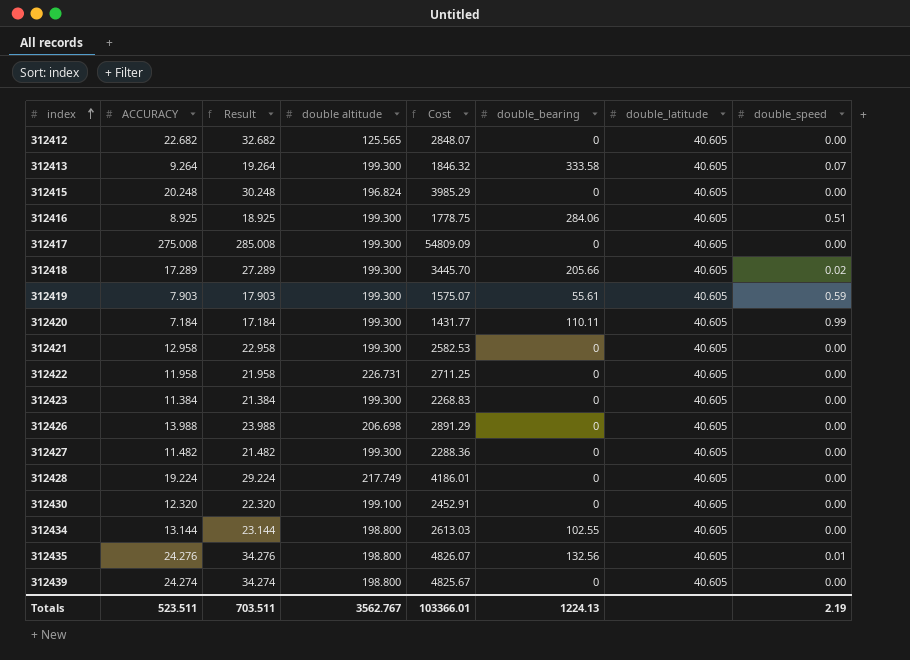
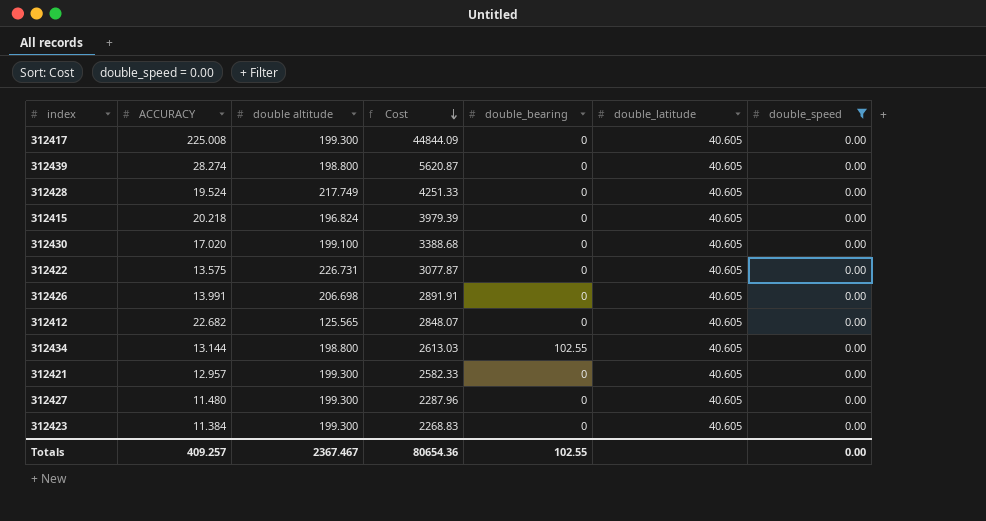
filter: none -> double_speed = 0.00
row order: index ascending -> Cost descending
column Result | formula: [ACCURACY] + 10 -> none
312417 | ACCURACY: 275.008 -> 225.008
312417 | Cost: 54809.09 -> 44844.09
312439 | ACCURACY: 24.274 -> 28.274
312439 | Cost: 4825.67 -> 5620.87
312428 | ACCURACY: 19.224 -> 19.524
312428 | Cost: 4186.01 -> 4251.33
312415 | ACCURACY: 20.248 -> 20.218
312415 | Cost: 3985.29 -> 3979.39
312430 | ACCURACY: 12.320 -> 17.020
312430 | Cost: 2452.91 -> 3388.68
312422 | ACCURACY: 11.958 -> 13.575
312422 | Cost: 2711.25 -> 3077.87
312426 | ACCURACY: 13.988 -> 13.991
312426 | Cost: 2891.29 -> 2891.91
312421 | ACCURACY: 12.958 -> 12.957
312421 | Cost: 2582.53 -> 2582.33
312427 | ACCURACY: 11.482 -> 11.480
312427 | Cost: 2288.36 -> 2287.96
Totals | ACCURACY: 523.511 -> 409.257
Totals | double altitude: 3562.767 -> 2367.467
Totals | Cost: 103366.01 -> 80654.36
Totals | double_bearing: 1224.13 -> 102.55
Totals | double_speed: 2.19 -> 0.00

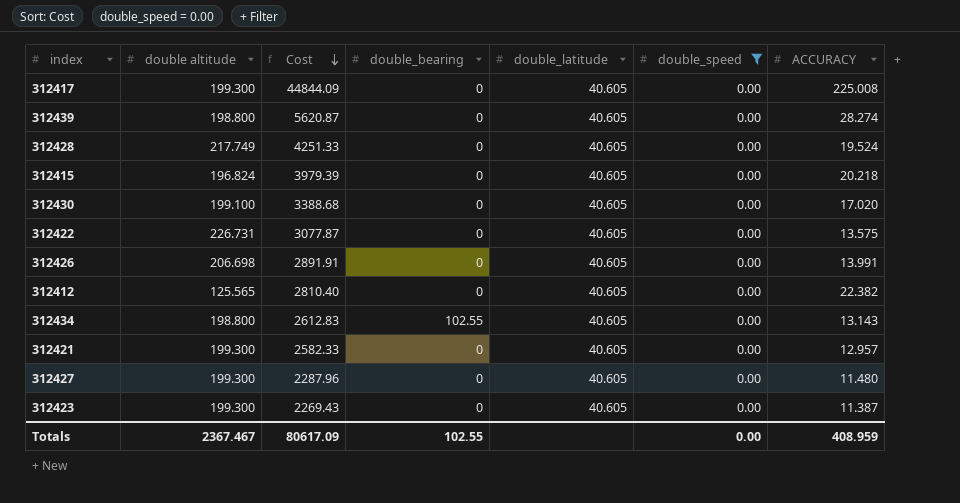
column ACCURACY | position: 2 -> 7
312412 | Cost: 2848.07 -> 2810.40
312412 | ACCURACY: 22.682 -> 22.382
312434 | Cost: 2613.03 -> 2612.83
312434 | ACCURACY: 13.144 -> 13.143
312423 | Cost: 2268.83 -> 2269.43
312423 | ACCURACY: 11.384 -> 11.387
Totals | Cost: 80654.36 -> 80617.09
Totals | ACCURACY: 409.257 -> 408.959

